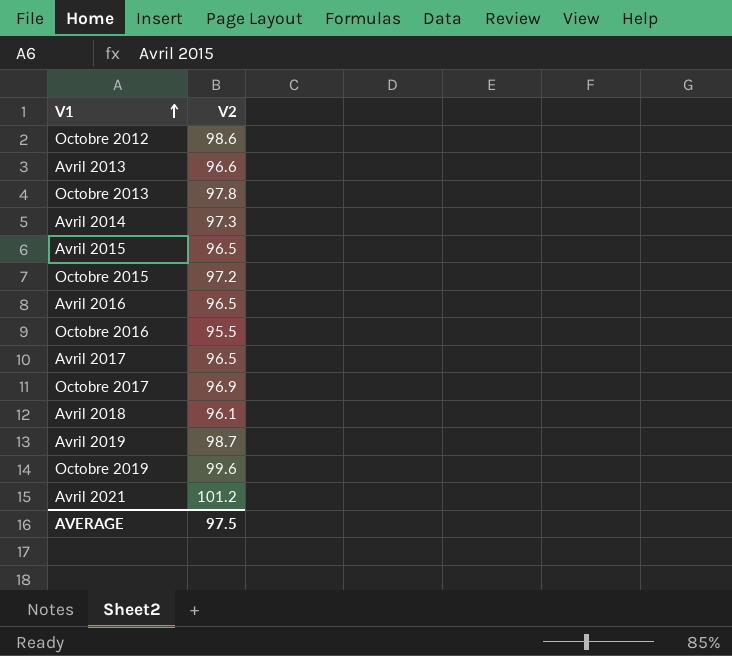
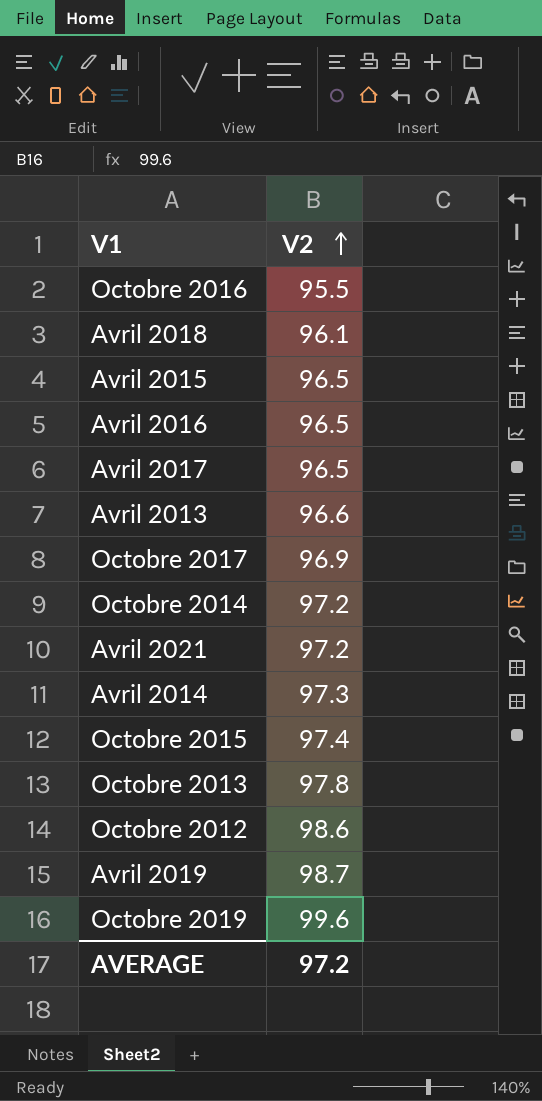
row order: V1 ascending -> V2 ascending
row Octobre 2014: none -> 97.2
Avril 2021 | V2: 101.2 -> 97.2
Octobre 2015 | V2: 97.2 -> 97.4
AVERAGE | V2: 97.5 -> 97.2

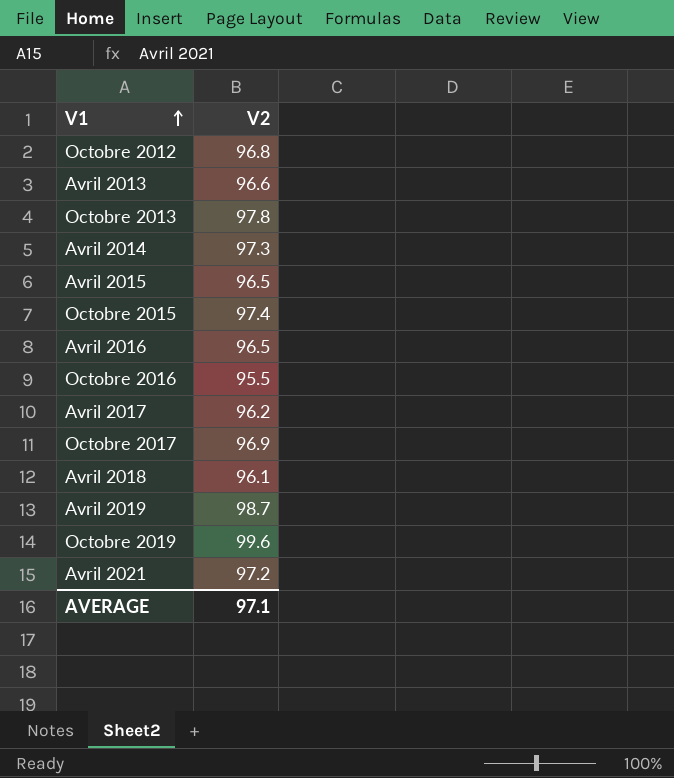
row order: V2 ascending -> V1 ascending
row Octobre 2014: 97.2 -> none
Octobre 2012 | V2: 98.6 -> 96.8
Avril 2017 | V2: 96.5 -> 96.2
AVERAGE | V2: 97.2 -> 97.1

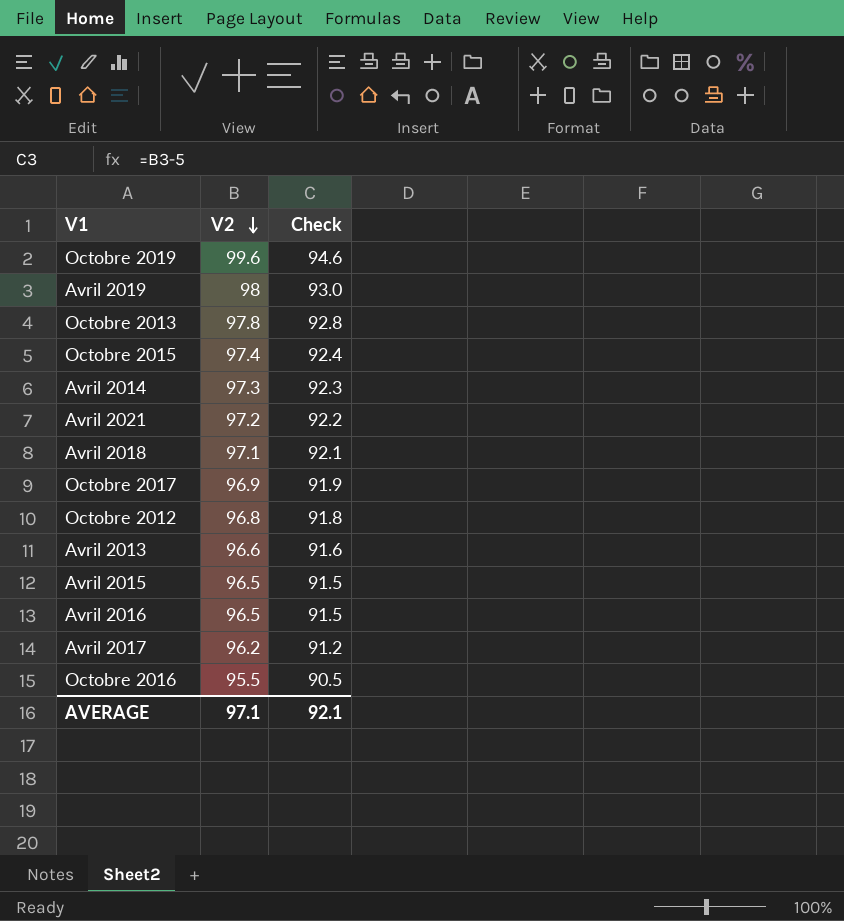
row order: V1 ascending -> V2 descending
column Check | formula: none -> [V2] - 5
Avril 2019 | V2: 98.7 -> 98
Avril 2018 | V2: 96.1 -> 97.1

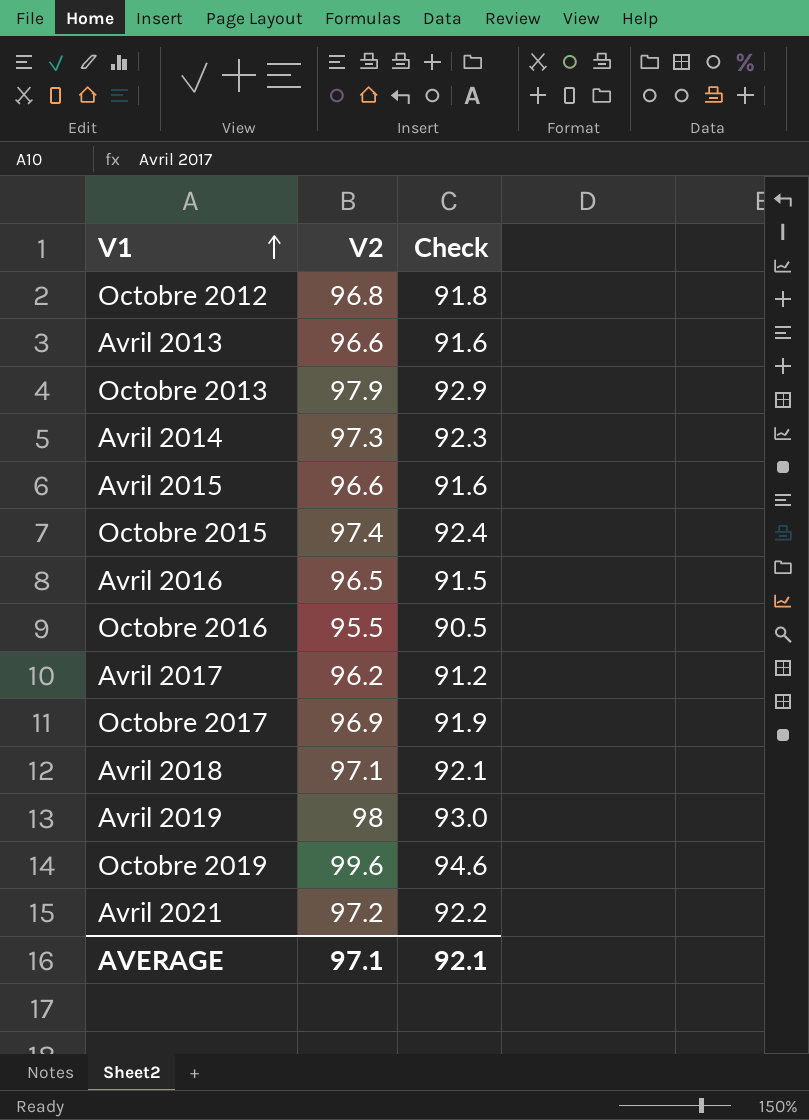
row order: V2 descending -> V1 ascending
Octobre 2013 | V2: 97.8 -> 97.9
Octobre 2013 | Check: 92.8 -> 92.9
Avril 2015 | V2: 96.5 -> 96.6
Avril 2015 | Check: 91.5 -> 91.6

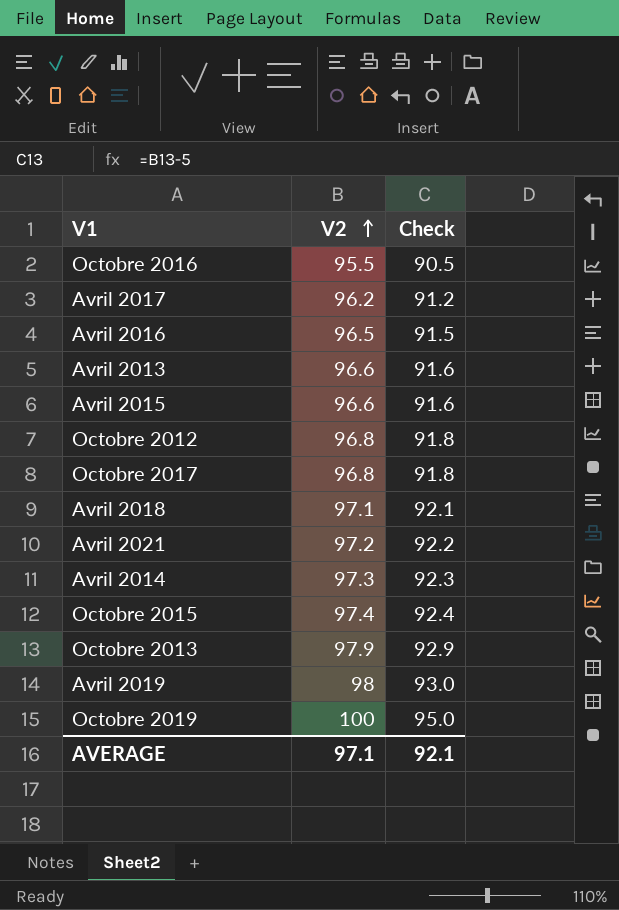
row order: V1 ascending -> V2 ascending
Octobre 2017 | V2: 96.9 -> 96.8
Octobre 2017 | Check: 91.9 -> 91.8
Octobre 2019 | V2: 99.6 -> 100
Octobre 2019 | Check: 94.6 -> 95.0

